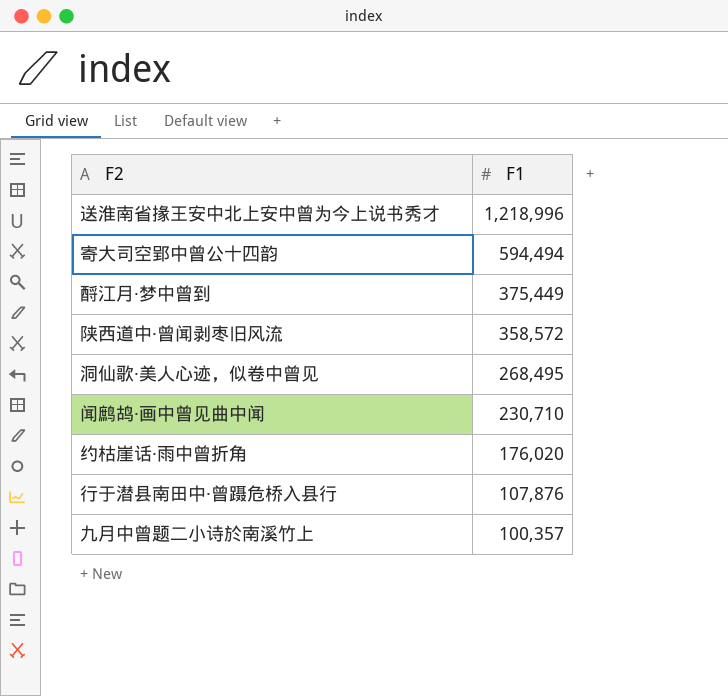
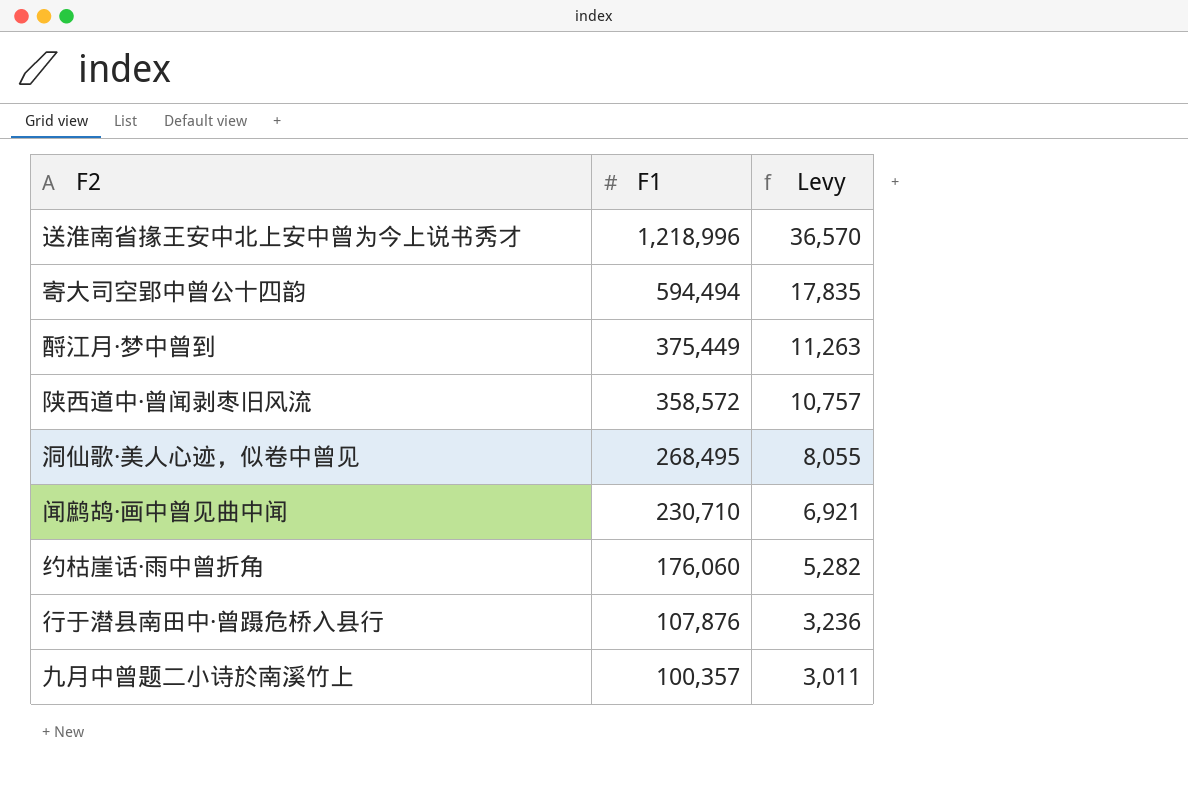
column Levy | formula: none -> [F1] * 0.03
约枯崖话·雨中曾折角 | F1: 176,020 -> 176,060

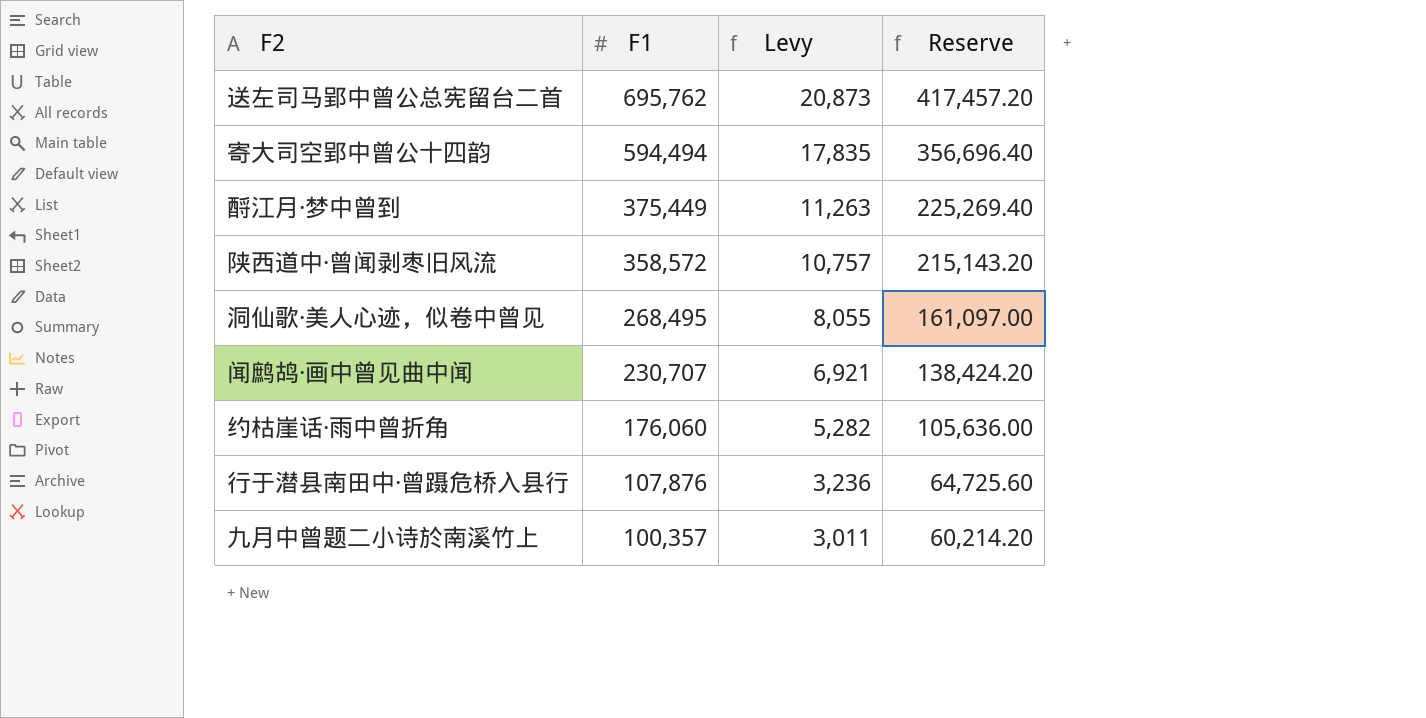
column Reserve | formula: none -> [F1] * 0.6
row 送淮南省掾王安中北上安中曾为今上说书秀才: 1,218,996 | 36,570 -> none
row 送左司马郢中曾公总宪留台二首: none -> 695,762 | 20,873 | 417,457.20
闻鹧鸪·画中曾见曲中闻 | F1: 230,710 -> 230,707

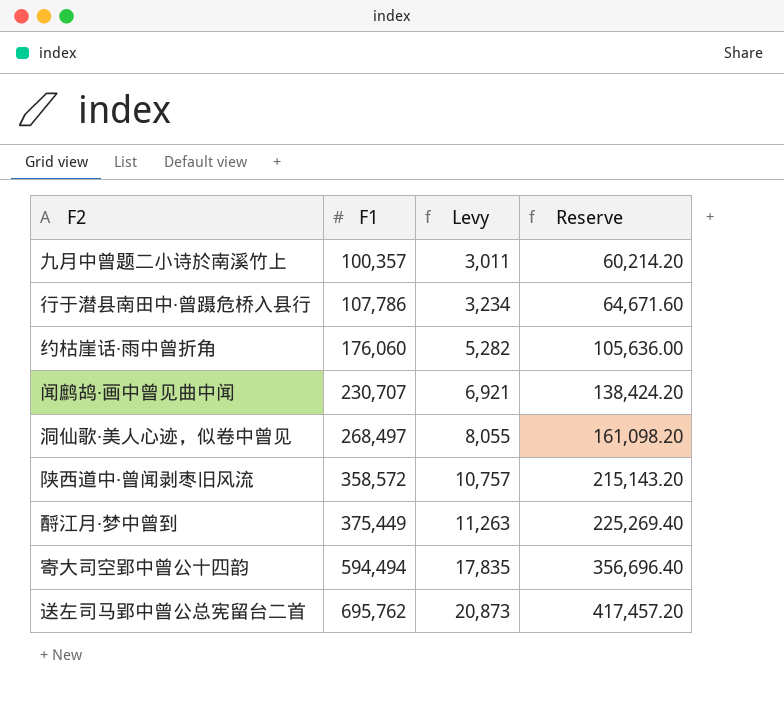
row order: F1 descending -> F1 ascending
行于潜县南田中·曾蹑危桥入县行 | F1: 107,876 -> 107,786
行于潜县南田中·曾蹑危桥入县行 | Levy: 3,236 -> 3,234
行于潜县南田中·曾蹑危桥入县行 | Reserve: 64,725.60 -> 64,671.60
洞仙歌·美人心迹，似卷中曾见 | F1: 268,495 -> 268,497
洞仙歌·美人心迹，似卷中曾见 | Reserve: 161,097.00 -> 161,098.20

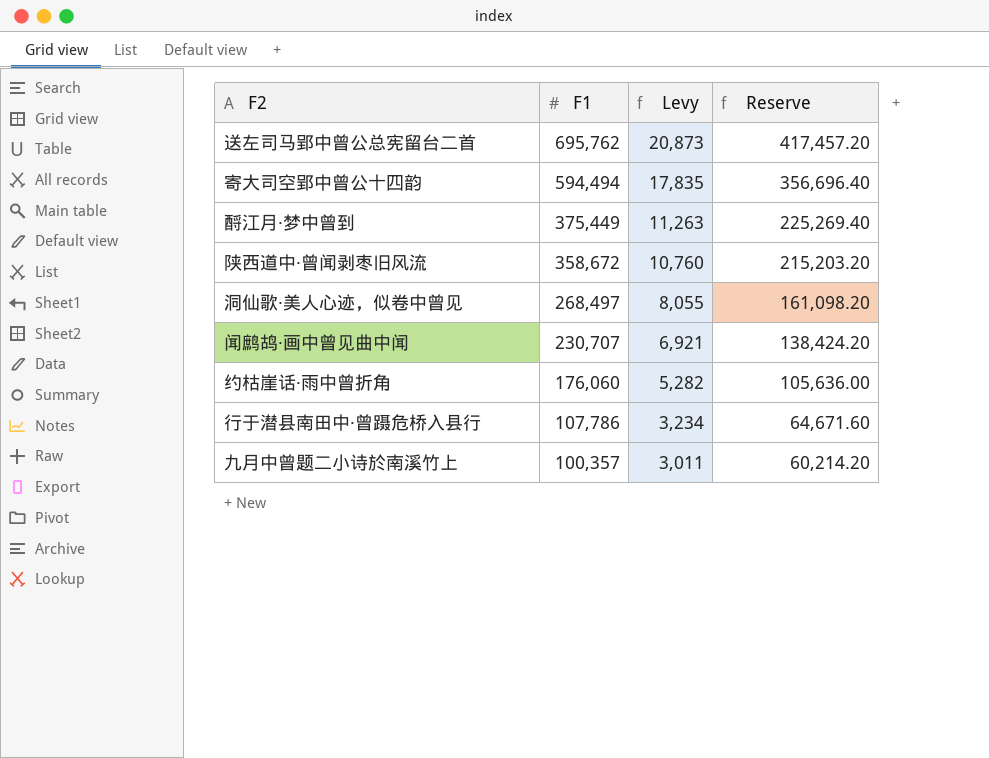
row order: F1 ascending -> F1 descending
陕西道中·曾闻剥枣旧风流 | F1: 358,572 -> 358,672
陕西道中·曾闻剥枣旧风流 | Levy: 10,757 -> 10,760
陕西道中·曾闻剥枣旧风流 | Reserve: 215,143.20 -> 215,203.20

